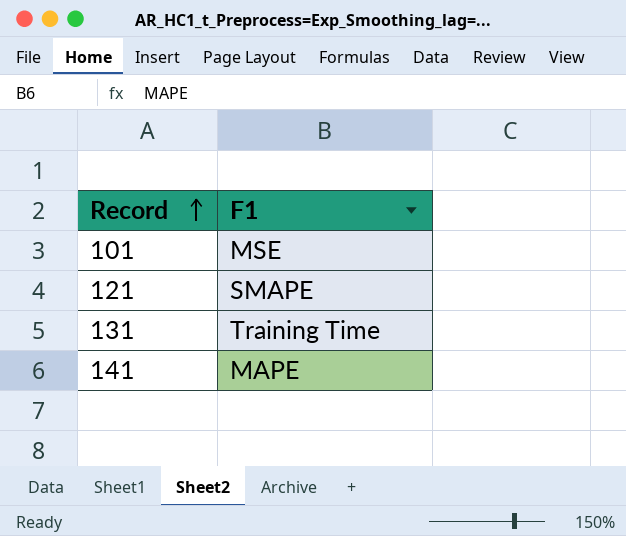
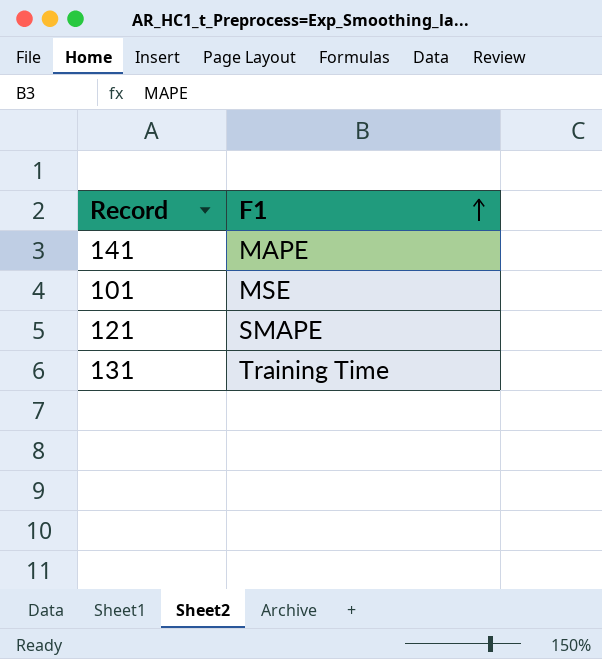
row order: Record ascending -> F1 ascending

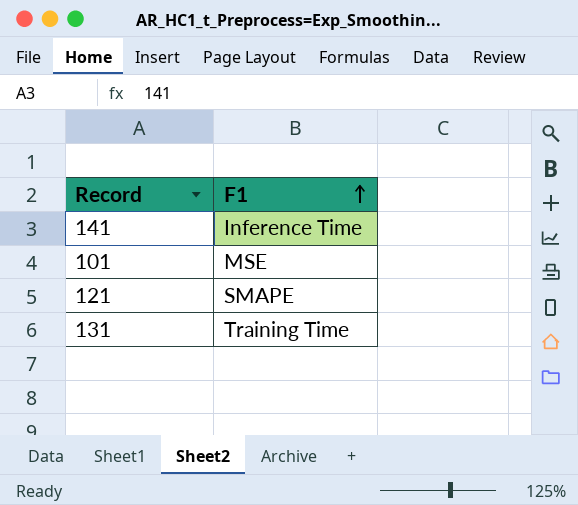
141 | F1: MAPE -> Inference Time

